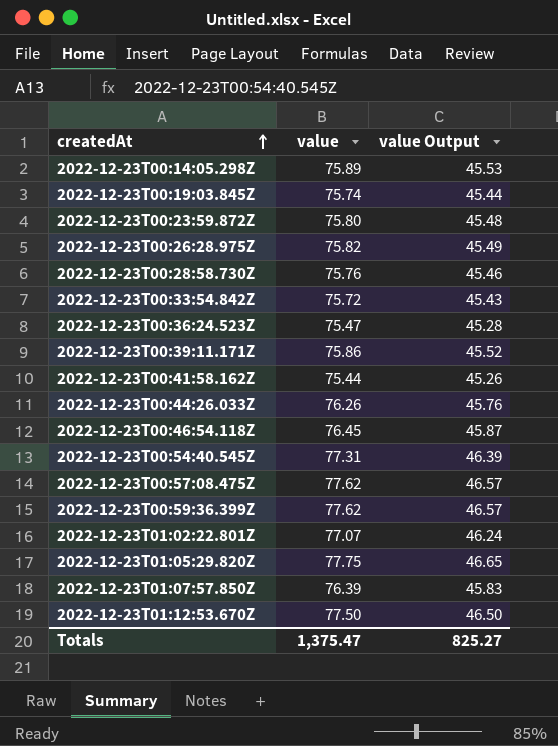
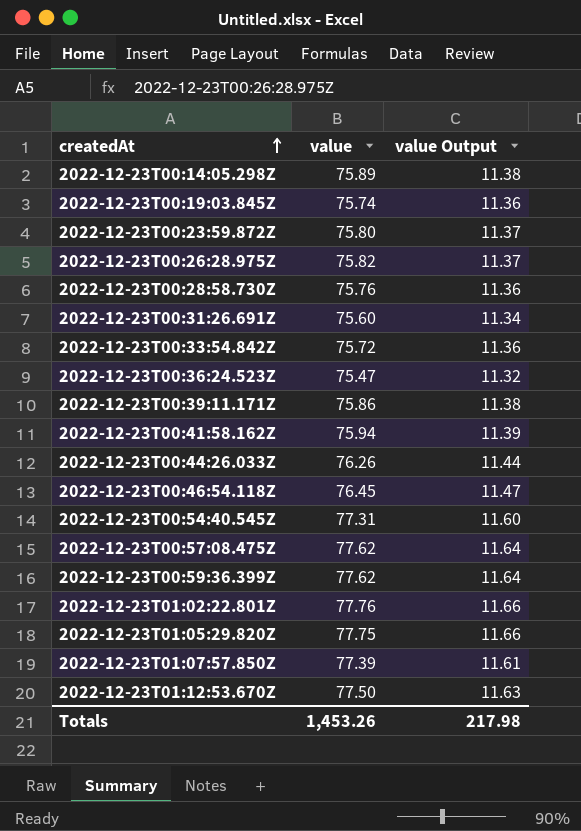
column value Output | formula: [value] * 0.6 -> [value] * 0.15
row 2022-12-23T00:31:26.691Z: none -> 75.60 | 11.34
2022-12-23T00:41:58.162Z | value: 75.44 -> 75.94
2022-12-23T01:02:22.801Z | value: 77.07 -> 77.76
2022-12-23T01:07:57.850Z | value: 76.39 -> 77.39
Totals | value: 1,375.47 -> 1,453.26
Totals | value Output: 825.27 -> 217.98

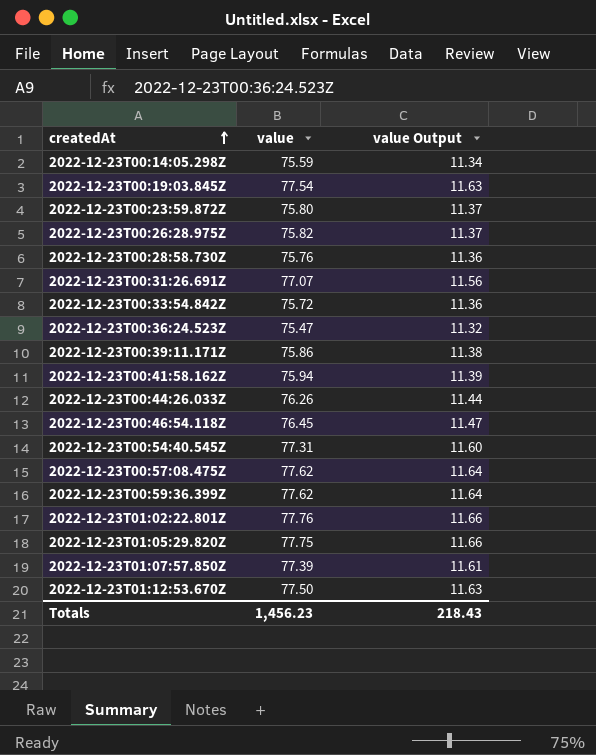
2022-12-23T00:14:05.298Z | value: 75.89 -> 75.59
2022-12-23T00:14:05.298Z | value Output: 11.38 -> 11.34
2022-12-23T00:19:03.845Z | value: 75.74 -> 77.54
2022-12-23T00:19:03.845Z | value Output: 11.36 -> 11.63
2022-12-23T00:31:26.691Z | value: 75.60 -> 77.07
2022-12-23T00:31:26.691Z | value Output: 11.34 -> 11.56
Totals | value: 1,453.26 -> 1,456.23
Totals | value Output: 217.98 -> 218.43

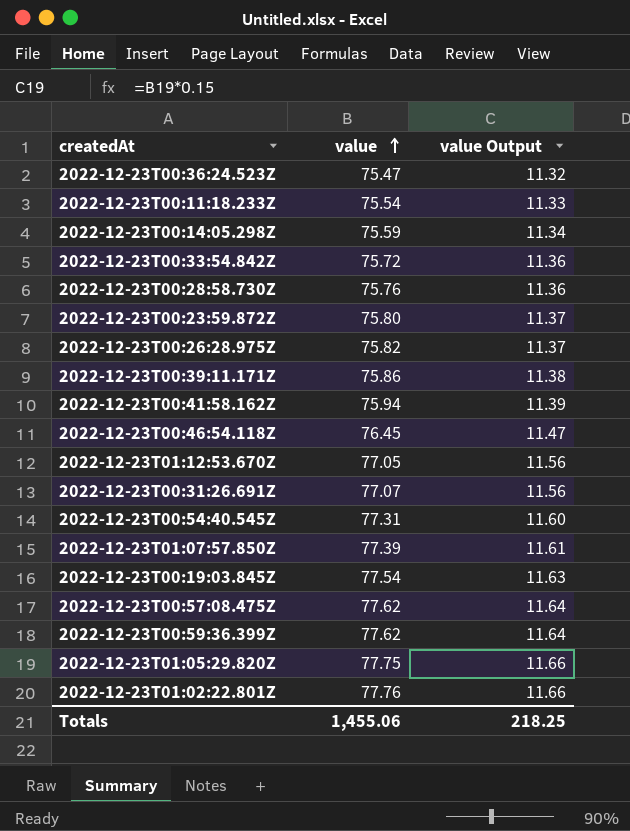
row order: createdAt ascending -> value ascending
row 2022-12-23T00:44:26.033Z: 76.26 | 11.44 -> none
row 2022-12-23T00:11:18.233Z: none -> 75.54 | 11.33
2022-12-23T01:12:53.670Z | value: 77.50 -> 77.05
2022-12-23T01:12:53.670Z | value Output: 11.63 -> 11.56
Totals | value: 1,456.23 -> 1,455.06
Totals | value Output: 218.43 -> 218.25

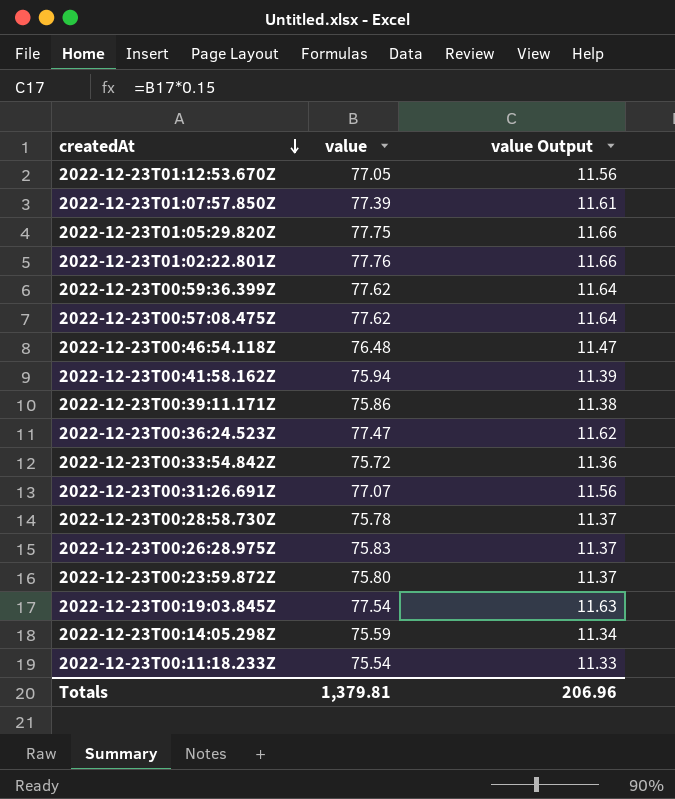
row order: value ascending -> createdAt descending
row 2022-12-23T00:54:40.545Z: 77.31 | 11.60 -> none
2022-12-23T00:46:54.118Z | value: 76.45 -> 76.48
2022-12-23T00:36:24.523Z | value: 75.47 -> 77.47
2022-12-23T00:36:24.523Z | value Output: 11.32 -> 11.62
2022-12-23T00:28:58.730Z | value: 75.76 -> 75.78
2022-12-23T00:28:58.730Z | value Output: 11.36 -> 11.37
2022-12-23T00:26:28.975Z | value: 75.82 -> 75.83
Totals | value: 1,455.06 -> 1,379.81
Totals | value Output: 218.25 -> 206.96

